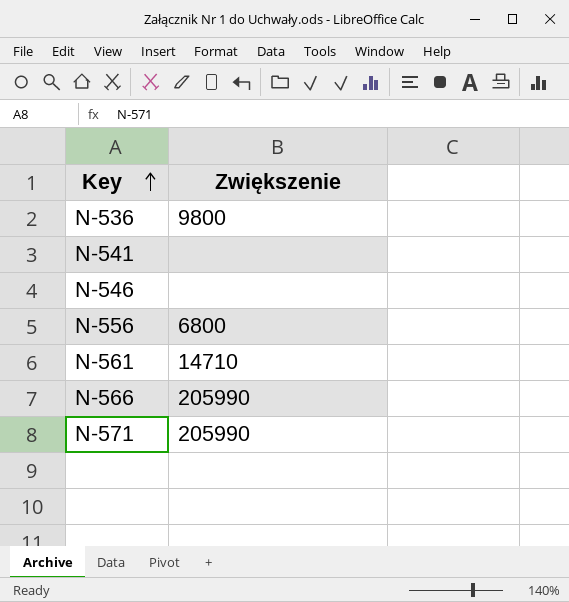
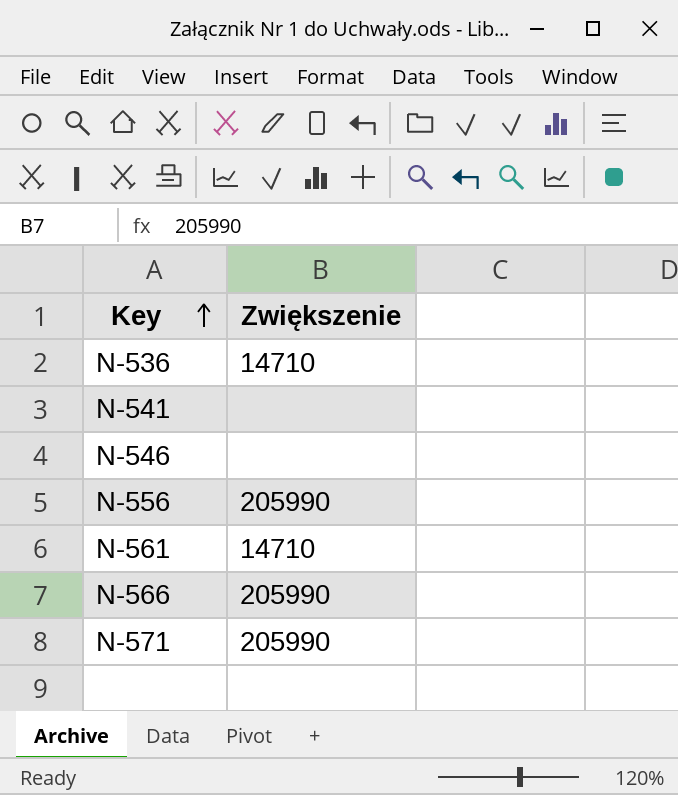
N-536 | Zwiększenie: 9800 -> 14710
N-556 | Zwiększenie: 6800 -> 205990

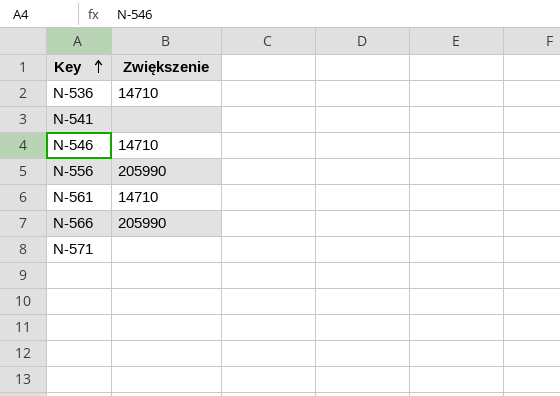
N-546 | Zwiększenie: none -> 14710
N-571 | Zwiększenie: 205990 -> none

